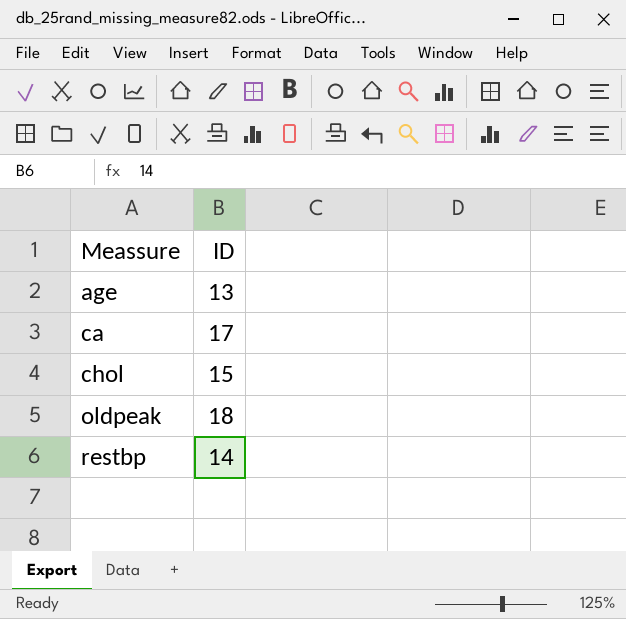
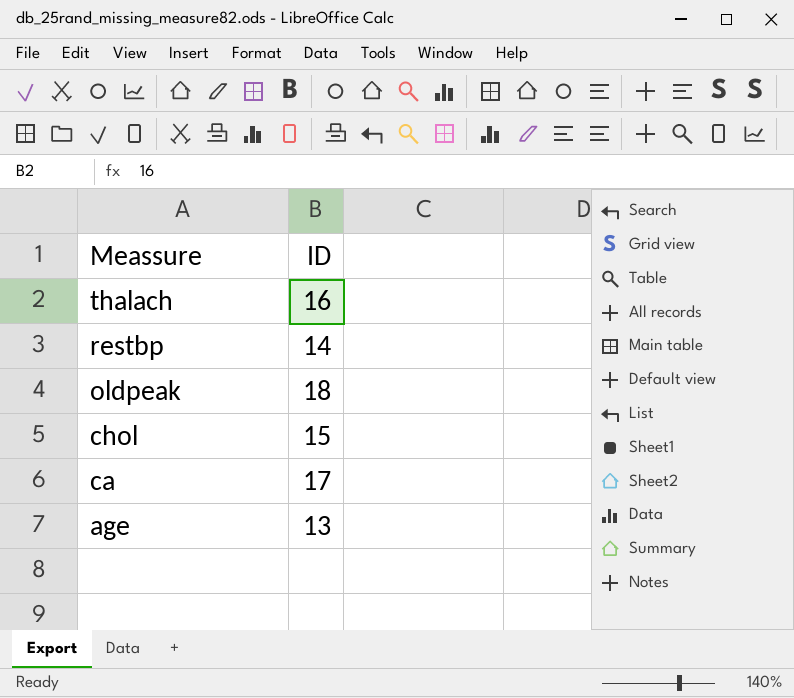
row order: Meassure ascending -> Meassure descending
row thalach: none -> 16

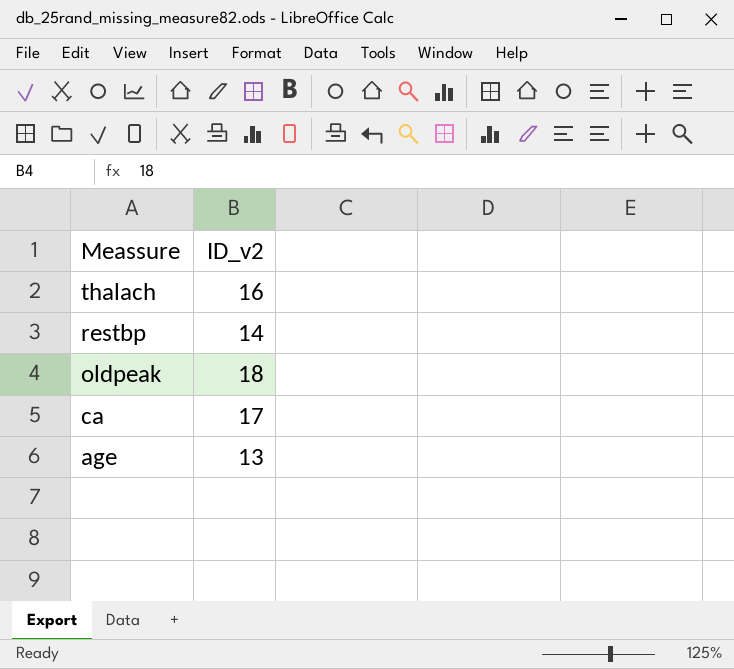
column name: ID -> ID_v2
row chol: 15 -> none

